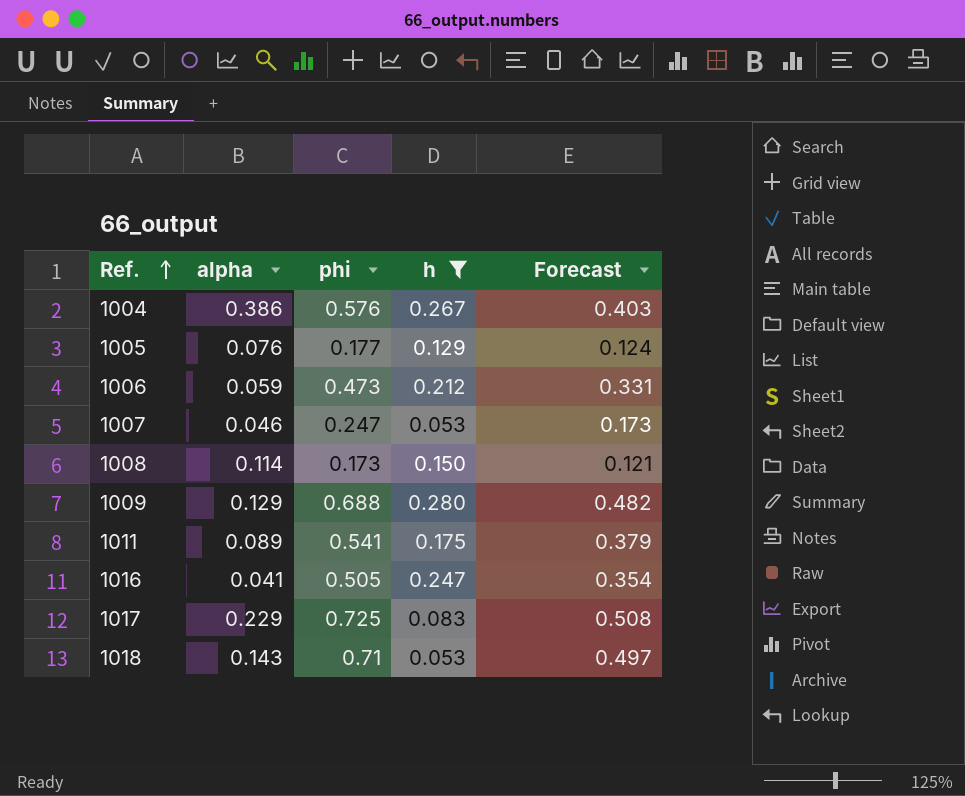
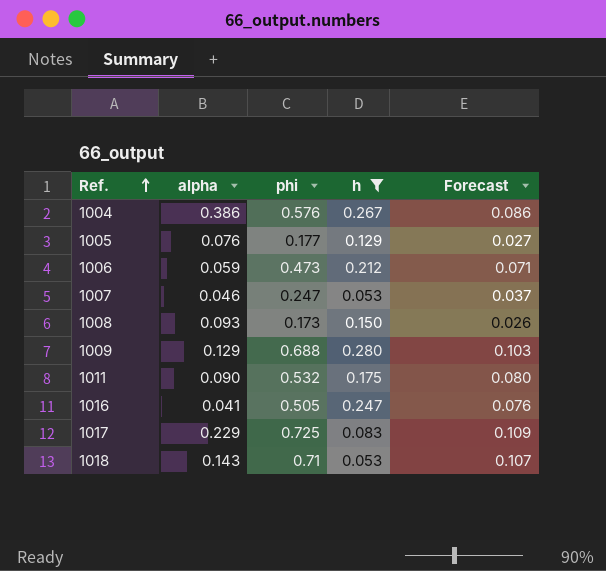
column Forecast | formula: [phi] * 0.7 -> [phi] * 0.15
1008 | alpha: 0.114 -> 0.093
1011 | alpha: 0.089 -> 0.090
1011 | phi: 0.541 -> 0.532

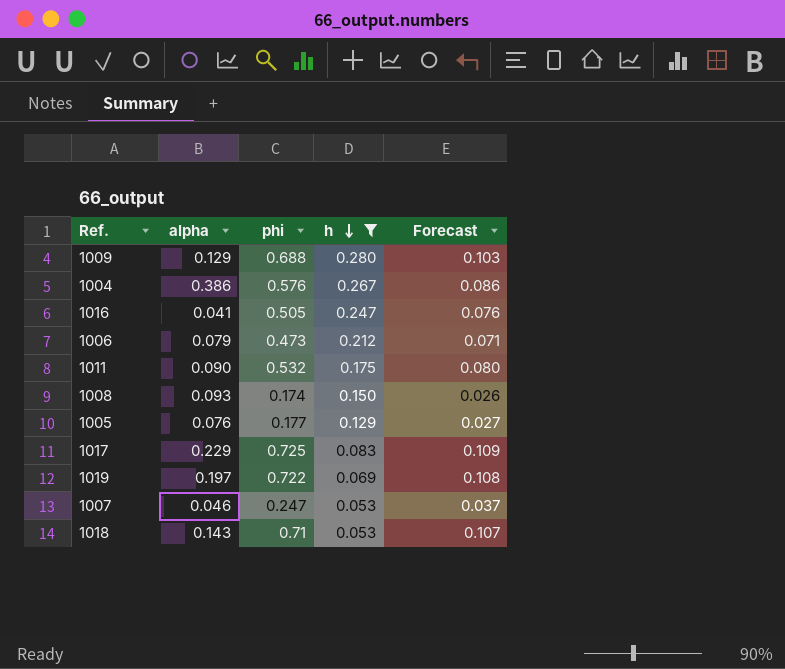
row order: Ref. ascending -> h descending
1006 | alpha: 0.059 -> 0.079
1008 | phi: 0.173 -> 0.174
row 1019: none -> 0.197 | 0.722 | 0.069 | 0.108

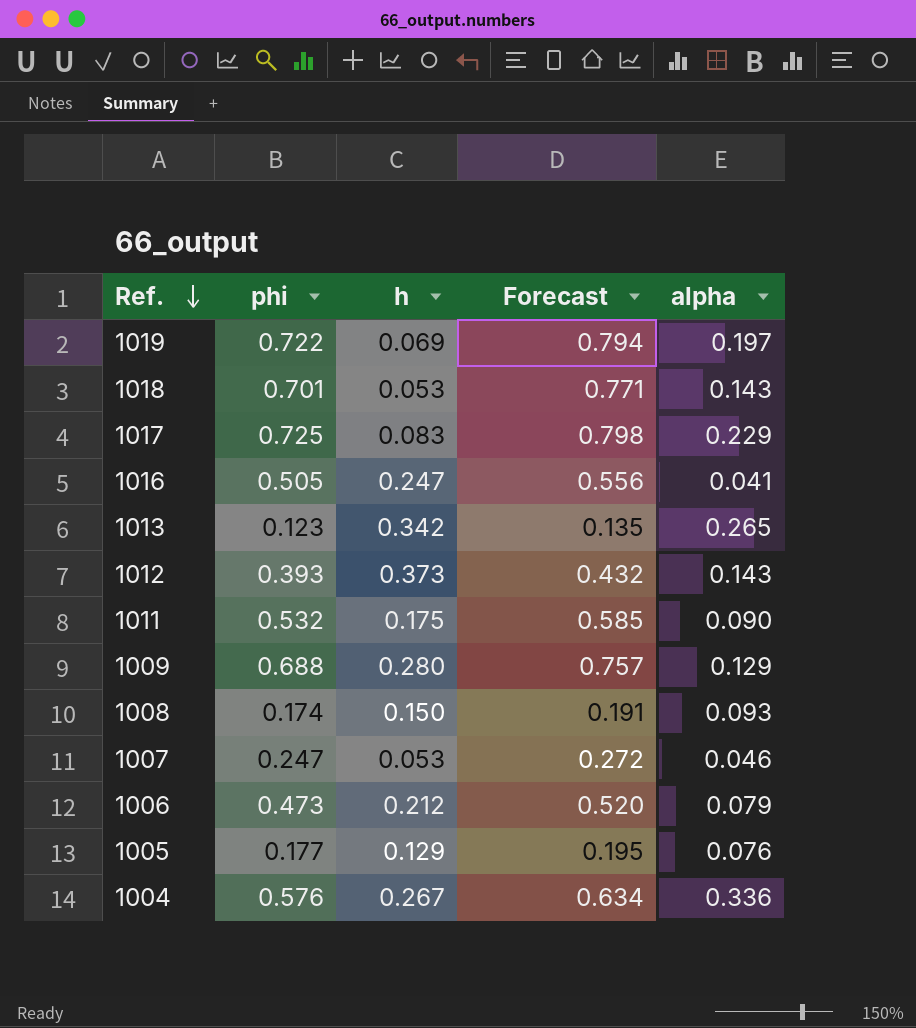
filter: h <= 0.280 -> none
row order: h descending -> Ref. descending
column Forecast | formula: [phi] * 0.15 -> [phi] * 1.1
column alpha | position: 2 -> 5
1018 | phi: 0.71 -> 0.701
1004 | alpha: 0.386 -> 0.336

